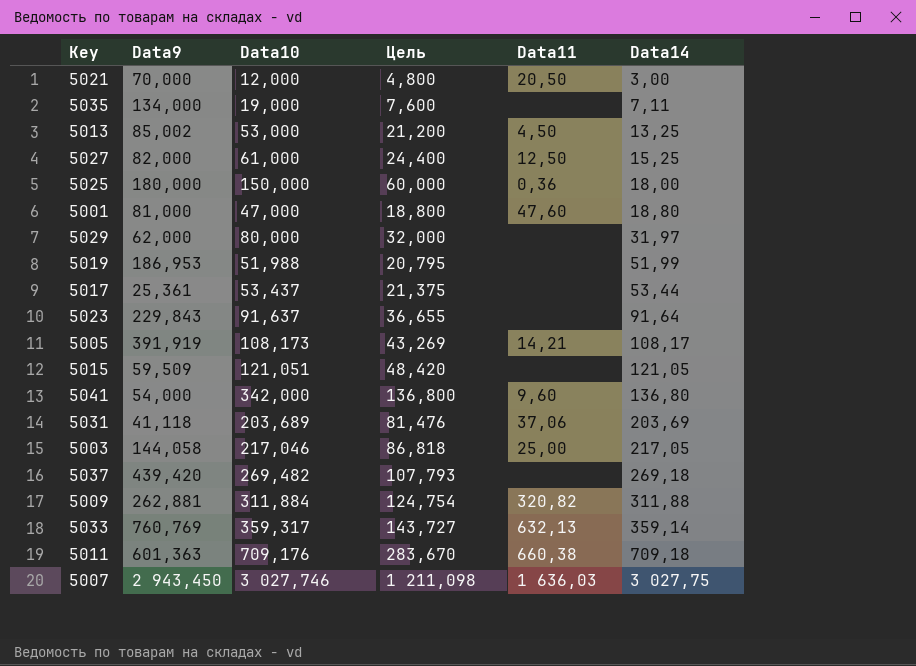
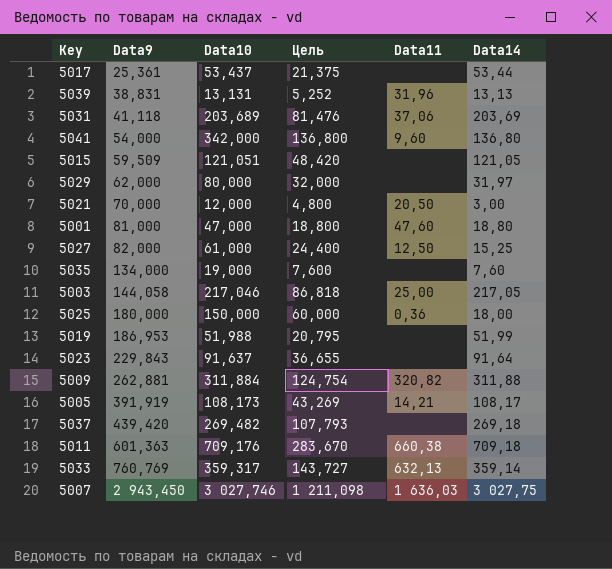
row order: Data14 ascending -> Data9 ascending
row 5013: 85,002 | 53,000 | 21,200 | 4,50 | 13,25 -> none
row 5039: none -> 38,831 | 13,131 | 5,252 | 31,96 | 13,13
5035 | Data14: 7,11 -> 7,60

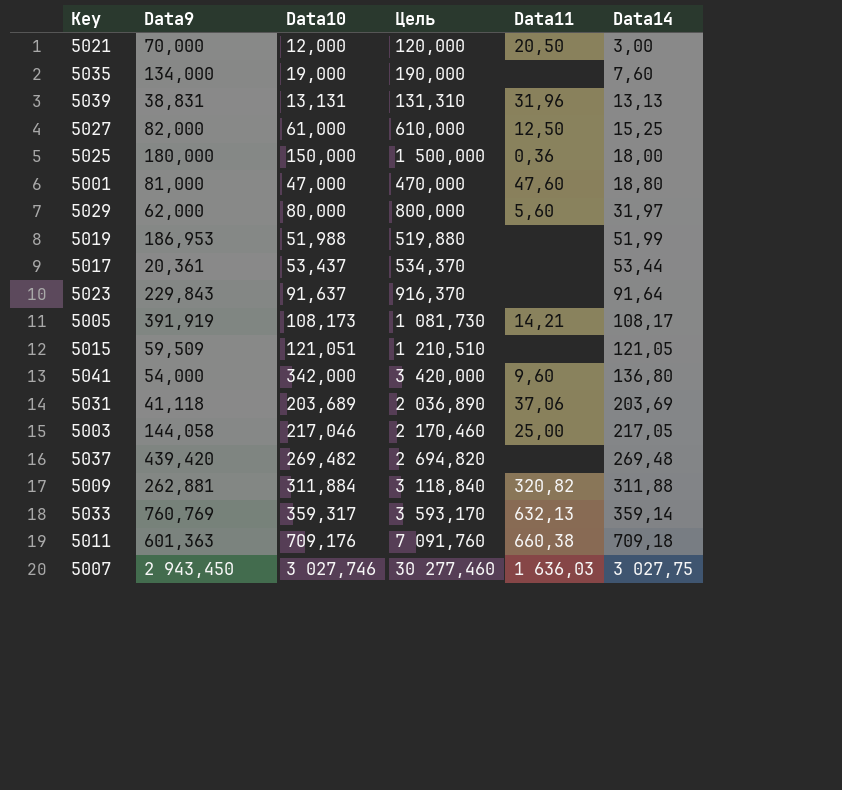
row order: Data9 ascending -> Data14 ascending
column Цель | formula: [Data10] * 0,4 -> [Data10] * 10
5029 | Data11: none -> 5,60
5017 | Data9: 25,361 -> 20,361
5037 | Data14: 269,18 -> 269,48

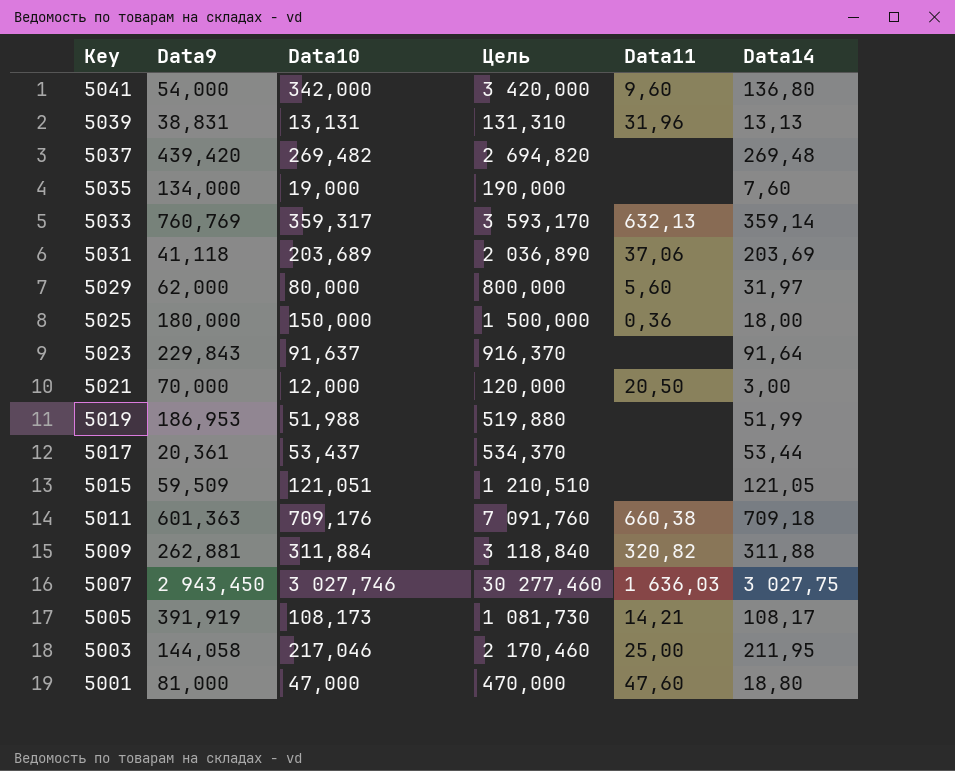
row order: Data14 ascending -> Key descending
row 5027: 82,000 | 61,000 | 610,000 | 12,50 | 15,25 -> none
5003 | Data14: 217,05 -> 211,95

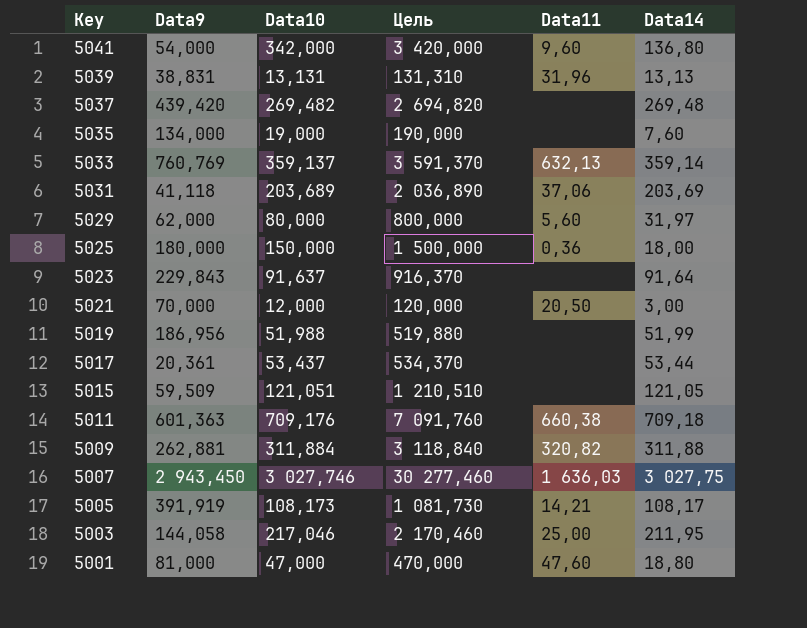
5033 | Data10: 359,317 -> 359,137
5033 | Цель: 3 593,170 -> 3 591,370
5019 | Data9: 186,953 -> 186,956

